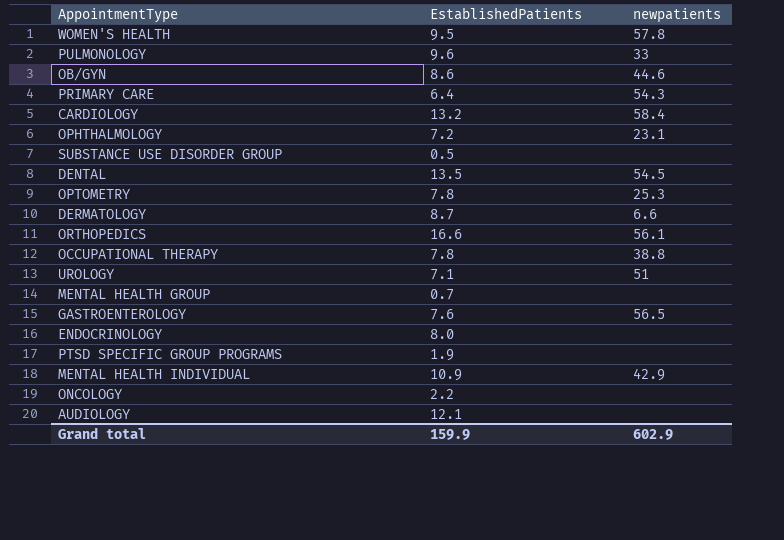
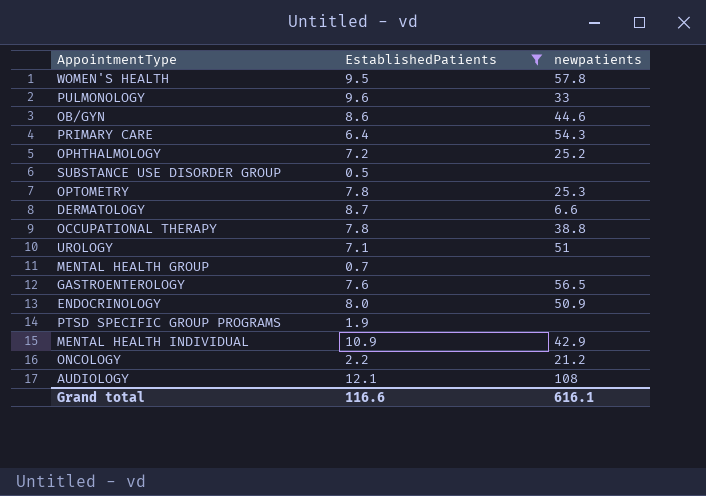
filter: none -> EstablishedPatients <= 12.1
OPHTHALMOLOGY | newpatients: 23.1 -> 25.2
ENDOCRINOLOGY | newpatients: none -> 50.9
ONCOLOGY | newpatients: none -> 21.2
AUDIOLOGY | newpatients: none -> 108
Grand total | EstablishedPatients: 159.9 -> 116.6
Grand total | newpatients: 602.9 -> 616.1

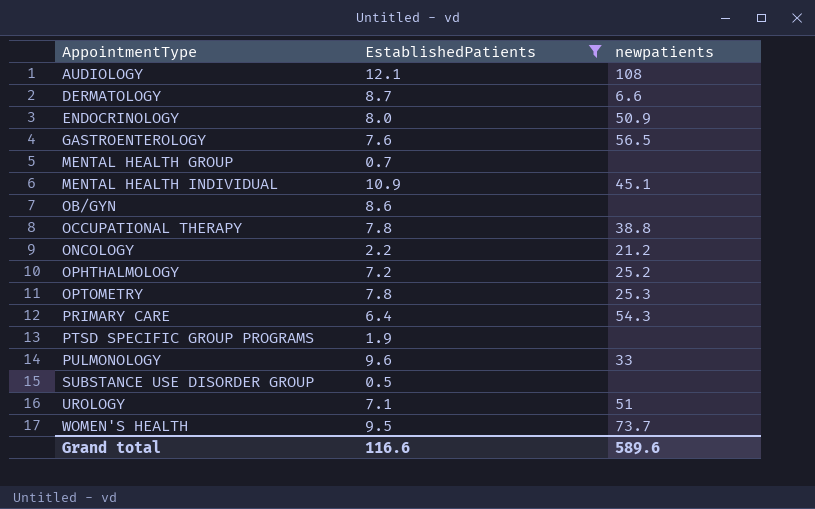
row order: none -> AppointmentType ascending
MENTAL HEALTH INDIVIDUAL | newpatients: 42.9 -> 45.1
OB/GYN | newpatients: 44.6 -> none
WOMEN'S HEALTH | newpatients: 57.8 -> 73.7
Grand total | newpatients: 616.1 -> 589.6

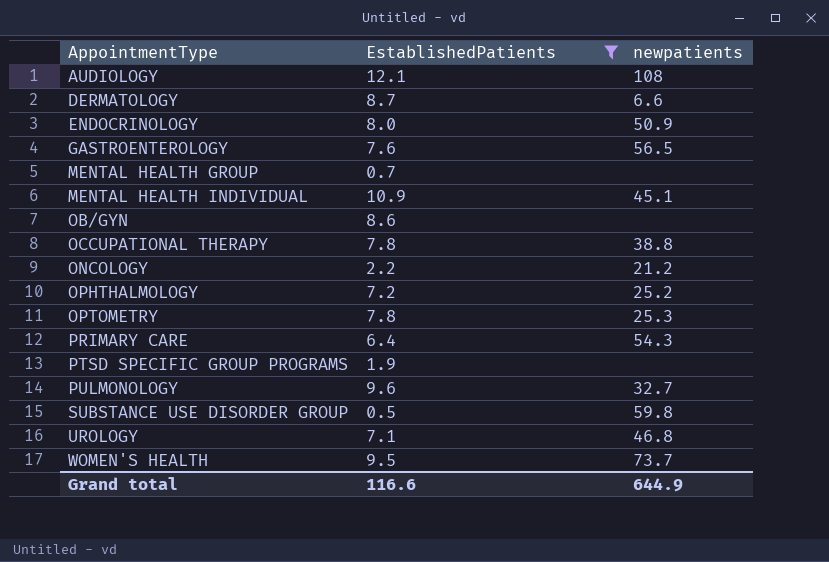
PULMONOLOGY | newpatients: 33 -> 32.7
SUBSTANCE USE DISORDER GROUP | newpatients: none -> 59.8
UROLOGY | newpatients: 51 -> 46.8
Grand total | newpatients: 589.6 -> 644.9

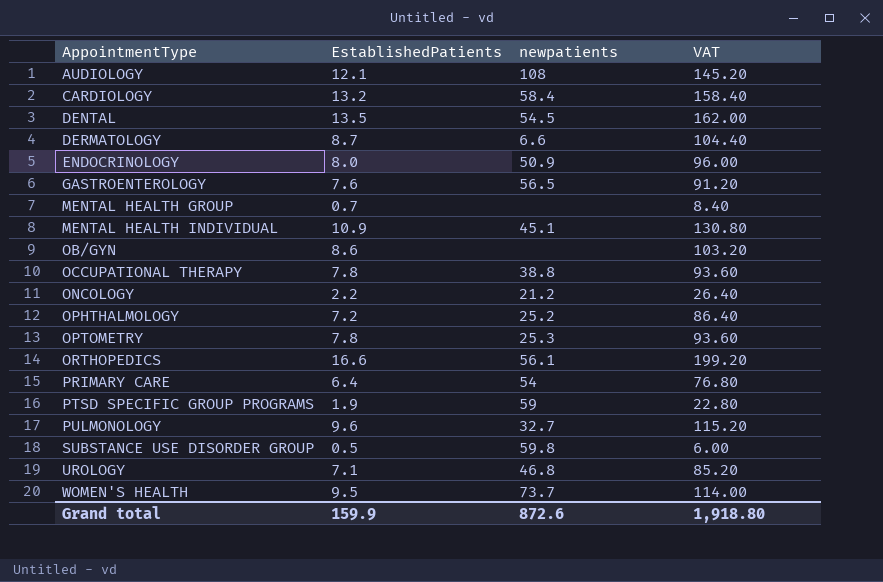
filter: EstablishedPatients <= 12.1 -> none
column VAT | formula: none -> [EstablishedPatients] * 12
PRIMARY CARE | newpatients: 54.3 -> 54
PTSD SPECIFIC GROUP PROGRAMS | newpatients: none -> 59
Grand total | EstablishedPatients: 116.6 -> 159.9
Grand total | newpatients: 644.9 -> 872.6

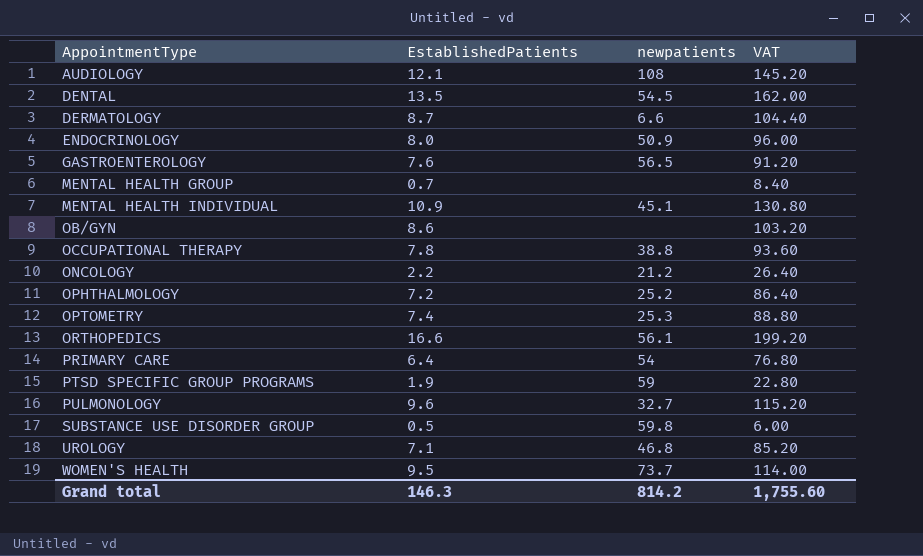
row CARDIOLOGY: 13.2 | 58.4 | 158.40 -> none
OPTOMETRY | EstablishedPatients: 7.8 -> 7.4
OPTOMETRY | VAT: 93.60 -> 88.80
Grand total | EstablishedPatients: 159.9 -> 146.3
Grand total | newpatients: 872.6 -> 814.2
Grand total | VAT: 1,918.80 -> 1,755.60

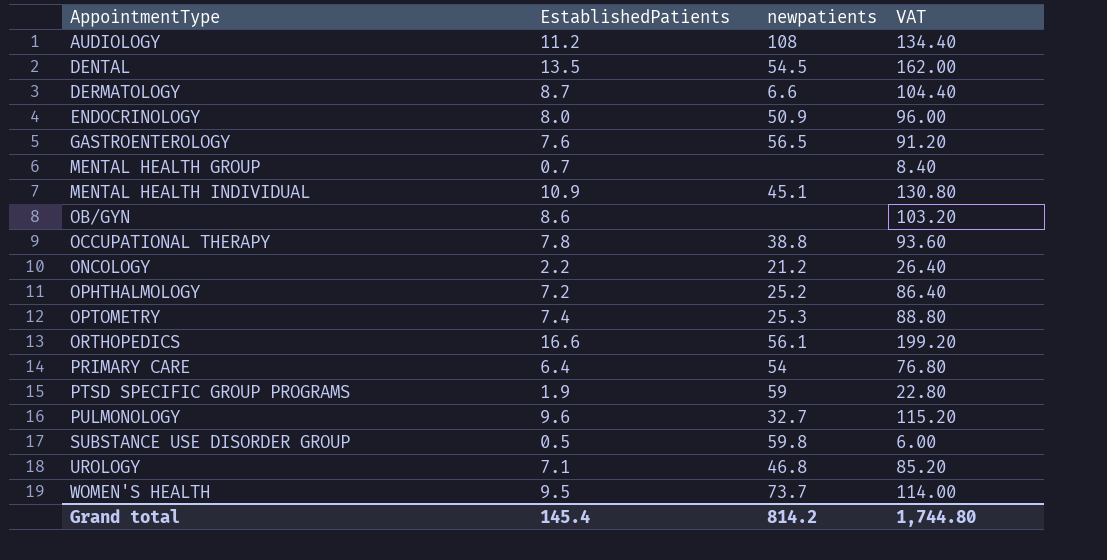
AUDIOLOGY | EstablishedPatients: 12.1 -> 11.2
AUDIOLOGY | VAT: 145.20 -> 134.40
Grand total | EstablishedPatients: 146.3 -> 145.4
Grand total | VAT: 1,755.60 -> 1,744.80

